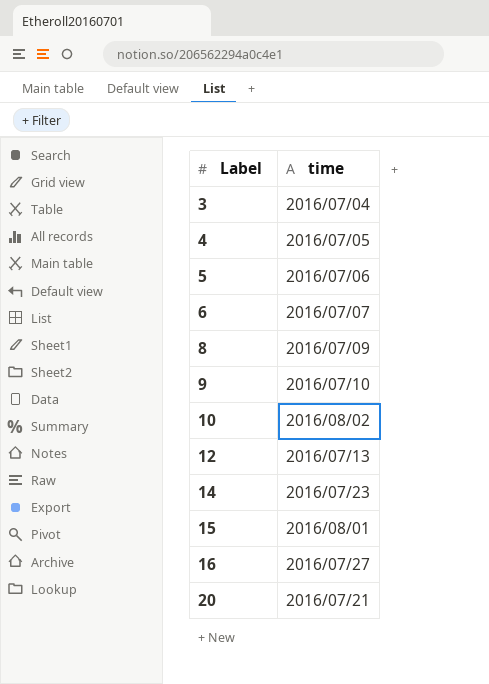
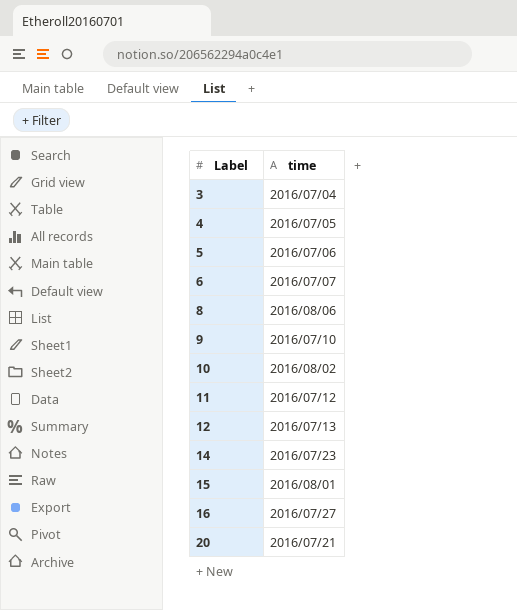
8 | time: 2016/07/09 -> 2016/08/06
row 11: none -> 2016/07/12

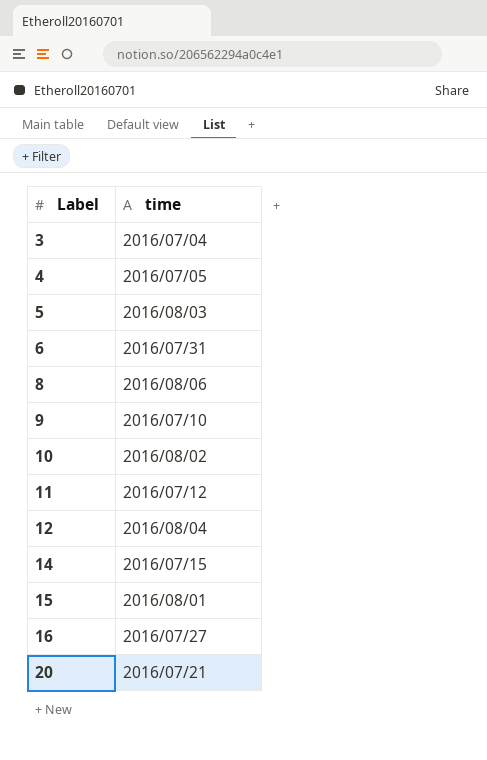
5 | time: 2016/07/06 -> 2016/08/03
6 | time: 2016/07/07 -> 2016/07/31
12 | time: 2016/07/13 -> 2016/08/04
14 | time: 2016/07/23 -> 2016/07/15

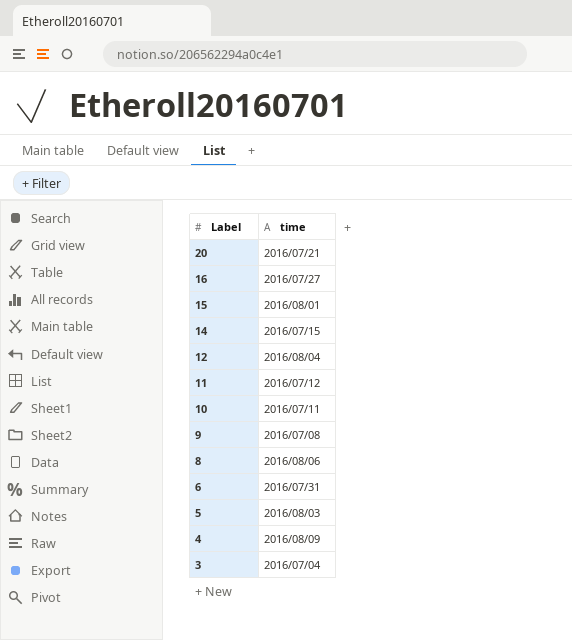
row order: Label ascending -> Label descending
10 | time: 2016/08/02 -> 2016/07/11
9 | time: 2016/07/10 -> 2016/07/08
4 | time: 2016/07/05 -> 2016/08/09

